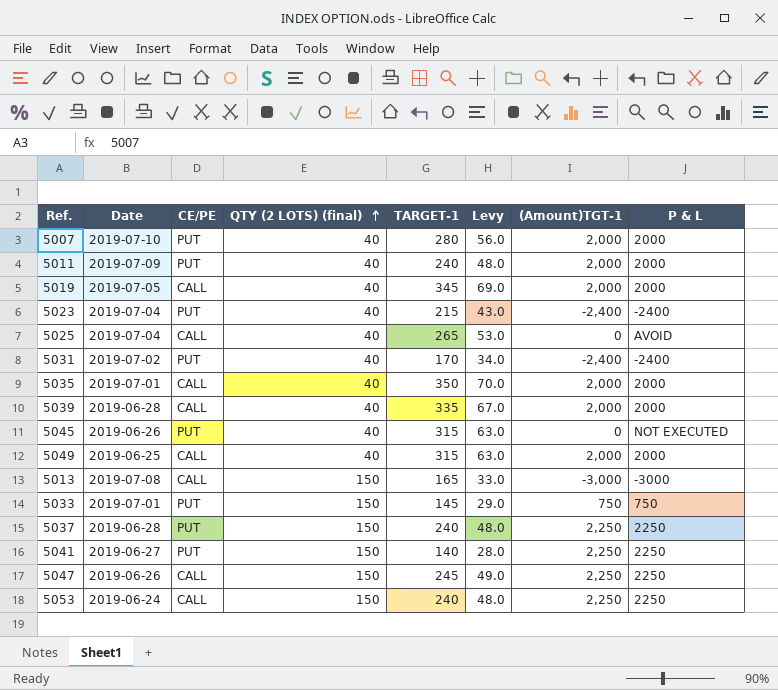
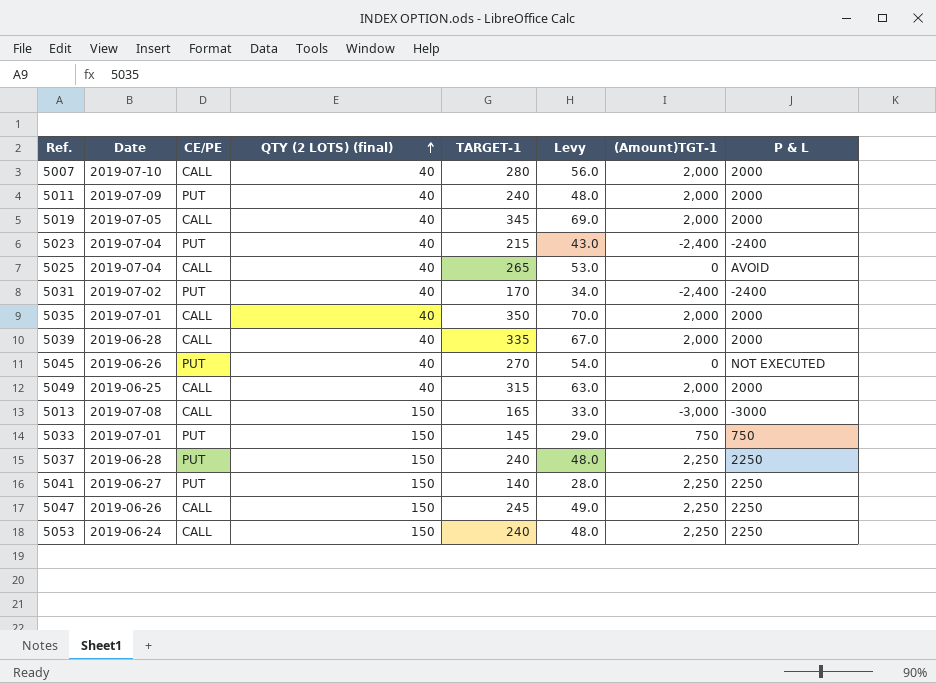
5007 | CE/PE: PUT -> CALL
5045 | TARGET-1: 315 -> 270
5045 | Levy: 63.0 -> 54.0

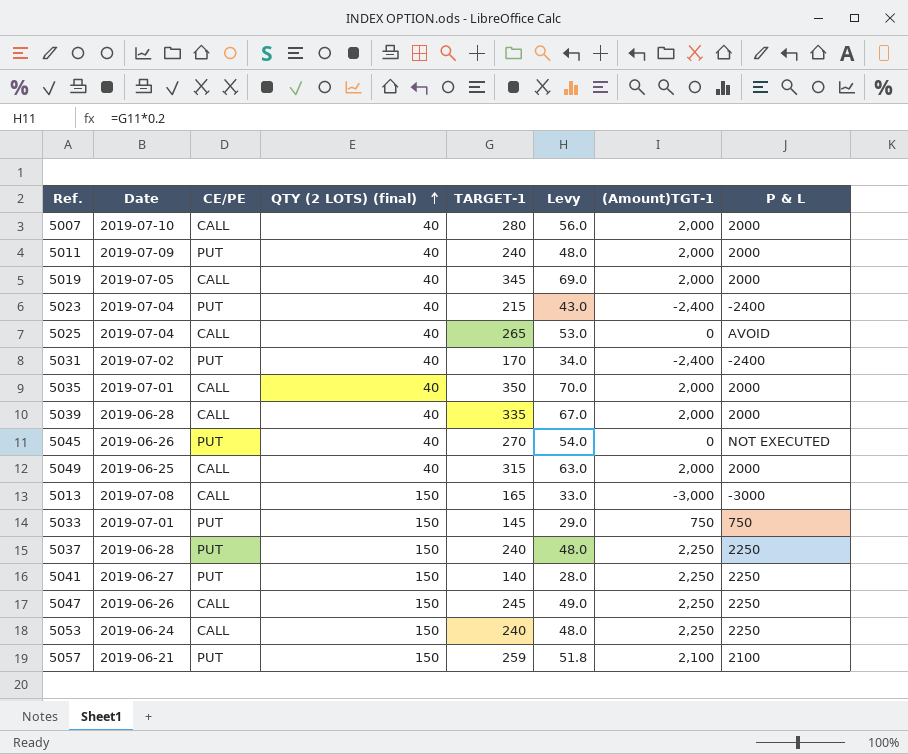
row 5057: none -> 2019-06-21 | PUT | 150 | 259 | 51.8 | 2,100 | 2100

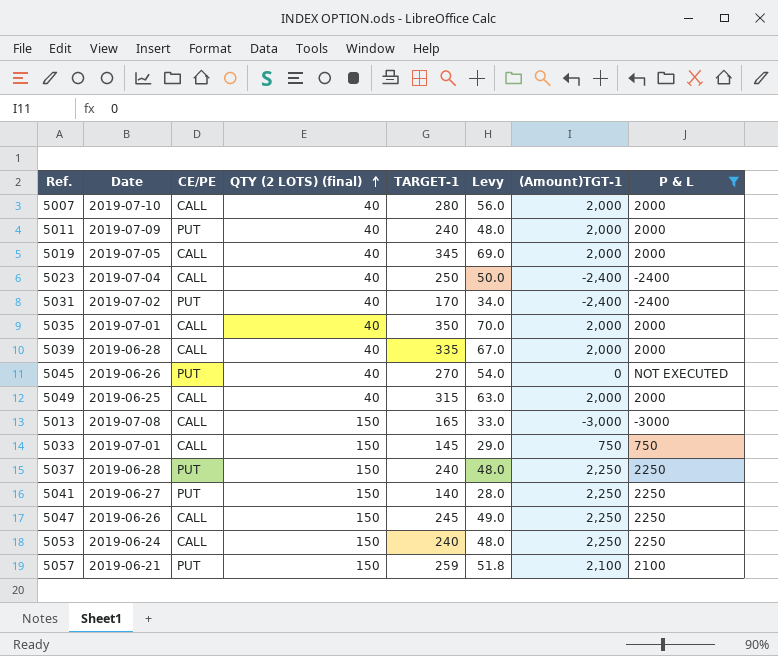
filter: none -> P & L != AVOID
5023 | CE/PE: PUT -> CALL
5023 | TARGET-1: 215 -> 250
5023 | Levy: 43.0 -> 50.0
5033 | CE/PE: PUT -> CALL

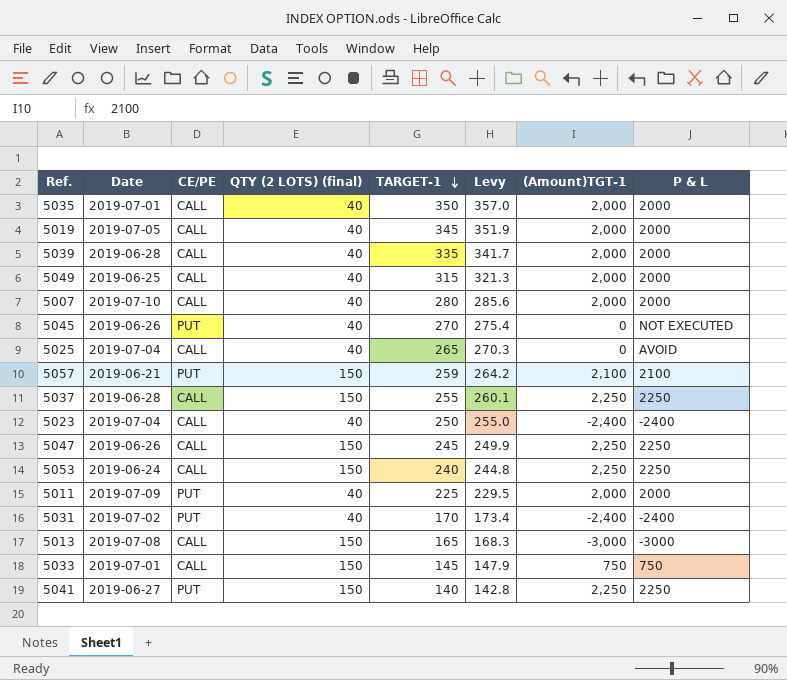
filter: P & L != AVOID -> none
row order: QTY (2 LOTS) (final) ascending -> TARGET-1 descending
column Levy | formula: [TARGET-1] * 0.2 -> [TARGET-1] * 1.02
5037 | CE/PE: PUT -> CALL
5037 | TARGET-1: 240 -> 255
5011 | TARGET-1: 240 -> 225

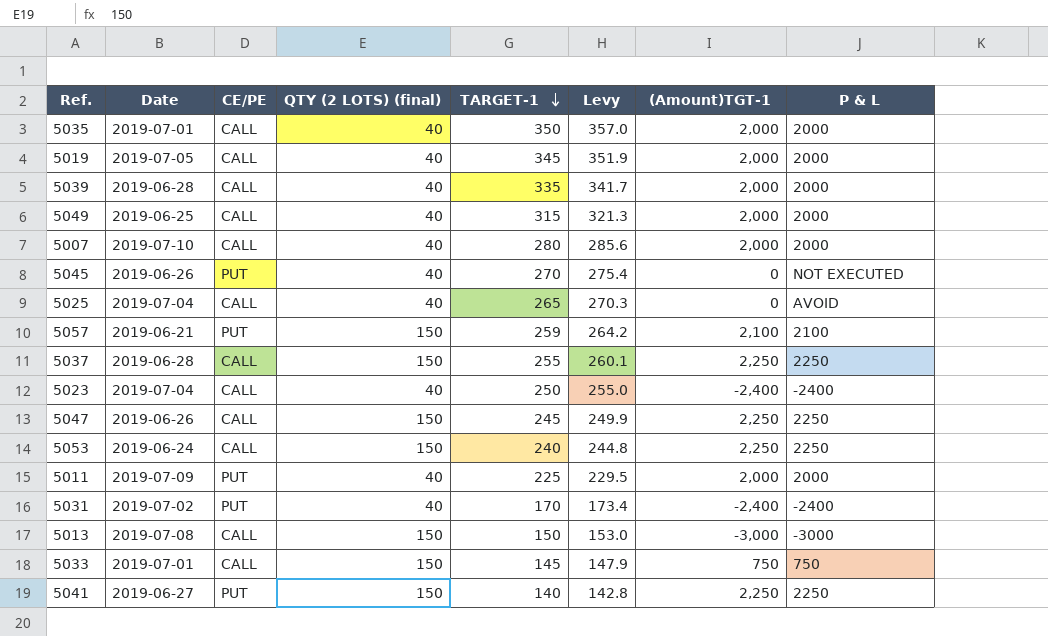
5013 | TARGET-1: 165 -> 150
5013 | Levy: 168.3 -> 153.0

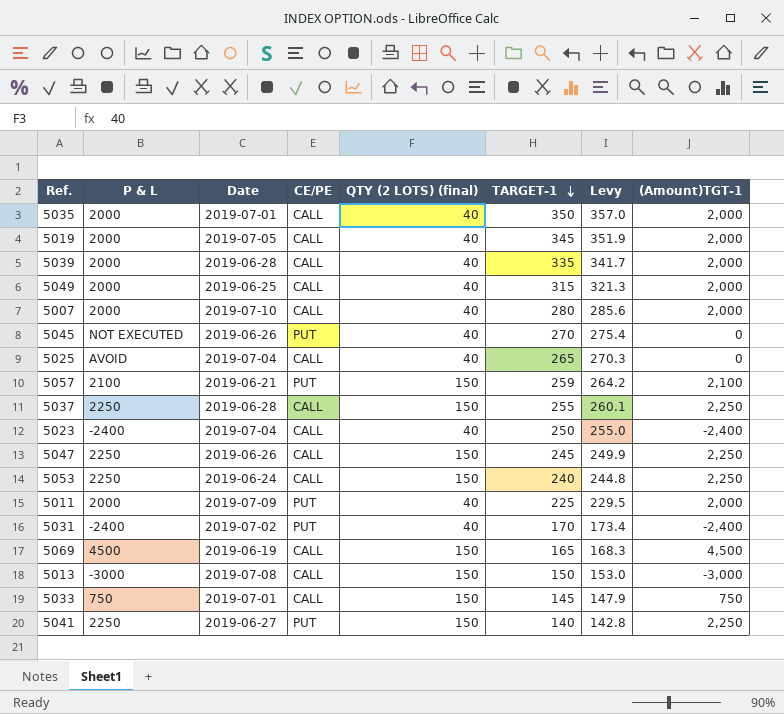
column P & L | position: 8 -> 2
row 5069: none -> 4500 | 2019-06-19 | CALL | 150 | 165 | 168.3 | 4,500

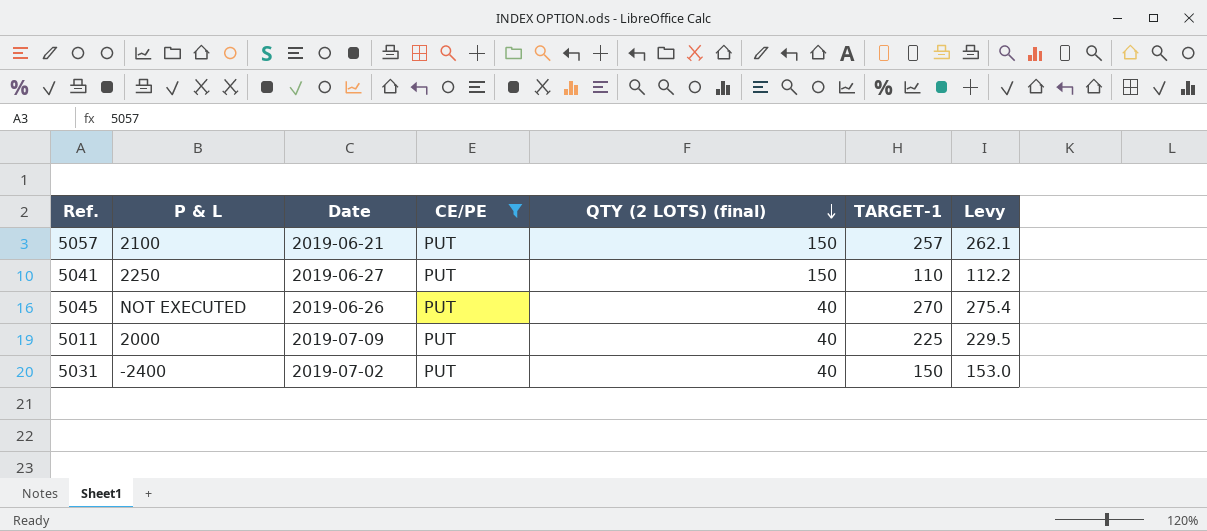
filter: none -> CE/PE = PUT
row order: TARGET-1 descending -> QTY (2 LOTS) (final) descending
column (Amount)TGT-1 | position: 8 -> none
5057 | TARGET-1: 259 -> 257
5057 | Levy: 264.2 -> 262.1
5041 | TARGET-1: 140 -> 110
5041 | Levy: 142.8 -> 112.2
5031 | TARGET-1: 170 -> 150
5031 | Levy: 173.4 -> 153.0

